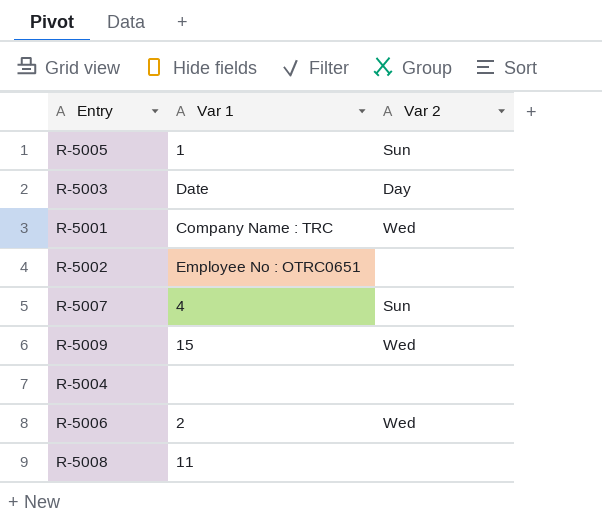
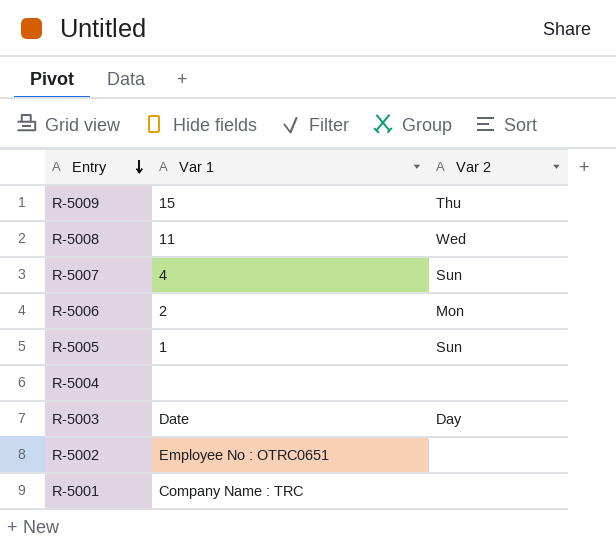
row order: none -> Entry descending
R-5009 | Var 2: Wed -> Thu
R-5008 | Var 2: none -> Wed
R-5006 | Var 2: Wed -> Mon
R-5001 | Var 2: Wed -> none

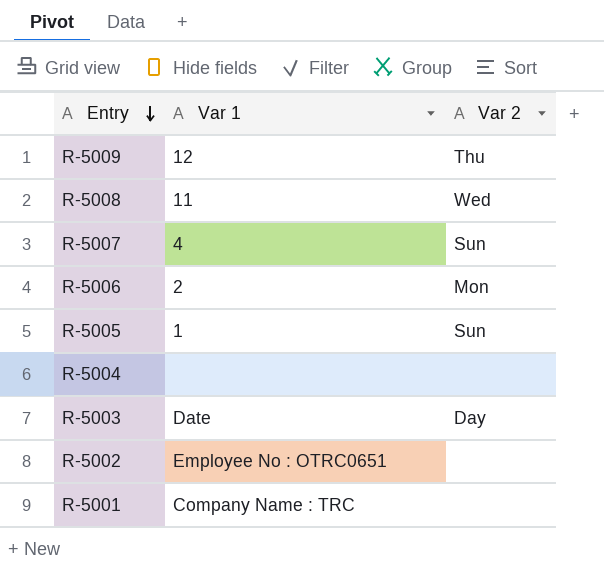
R-5009 | Var 1: 15 -> 12

